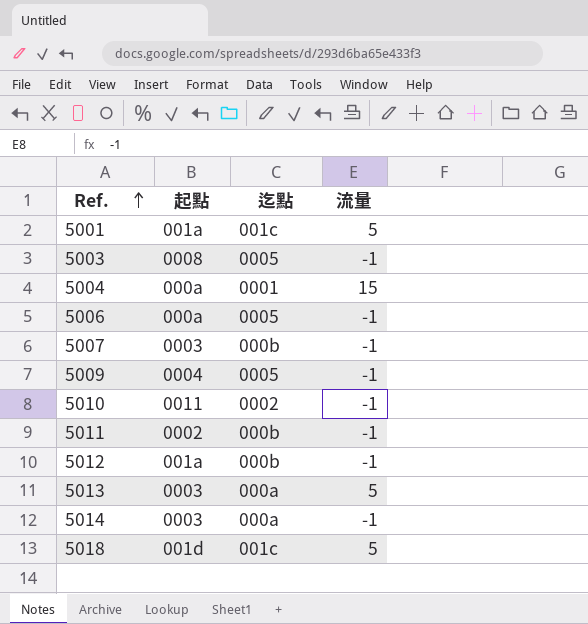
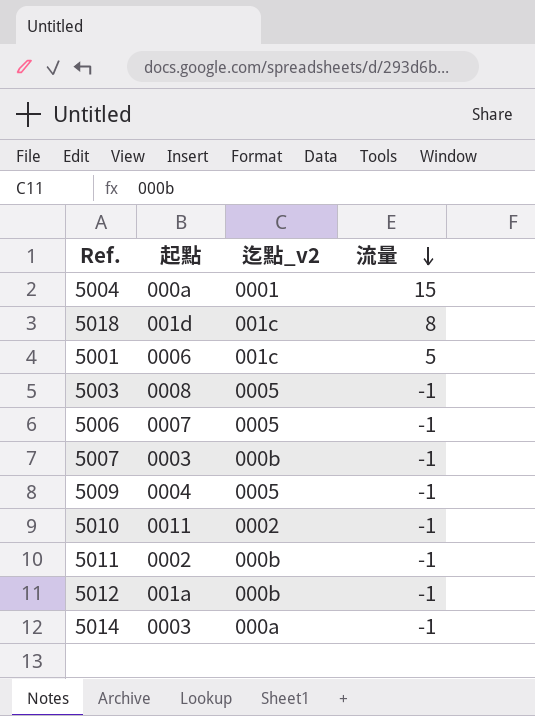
row order: Ref. ascending -> 流量 descending
column name: 迄點 -> 迄點_v2
row 5013: 0003 | 000a | 5 -> none
5018 | 流量: 5 -> 8
5001 | 起點: 001a -> 0006
5006 | 起點: 000a -> 0007

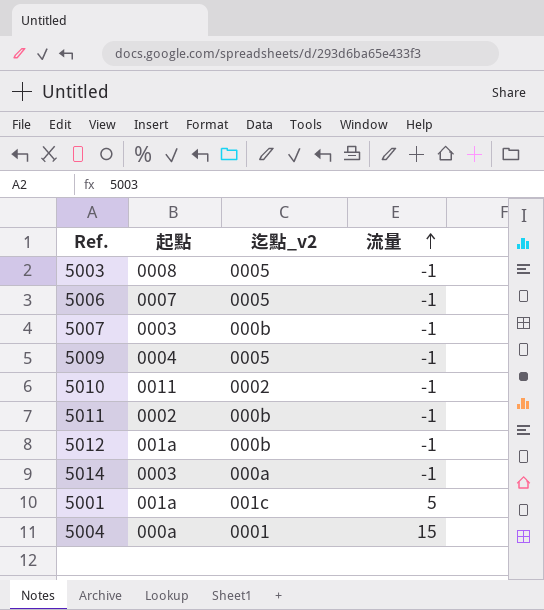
row order: 流量 descending -> 流量 ascending
row 5018: 001d | 001c | 8 -> none
5001 | 起點: 0006 -> 001a

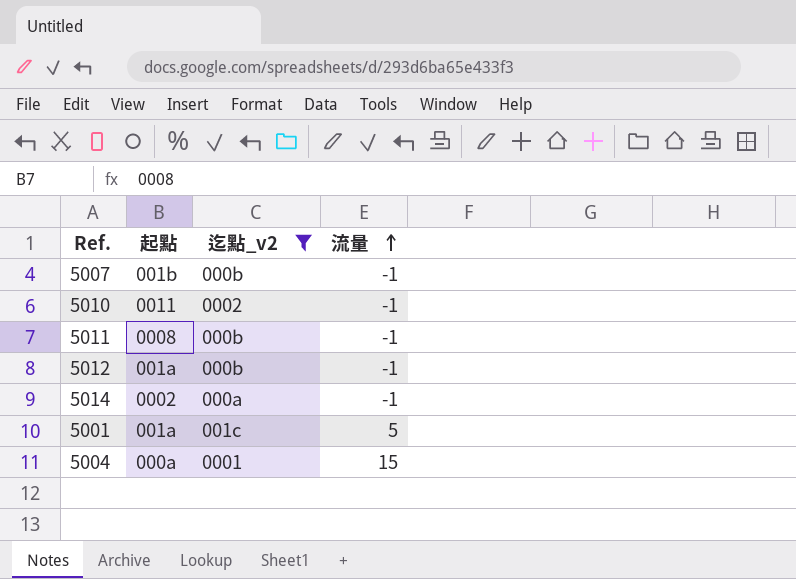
filter: none -> 迄點_v2 != 0005
5007 | 起點: 0003 -> 001b
5011 | 起點: 0002 -> 0008
5014 | 起點: 0003 -> 0002

